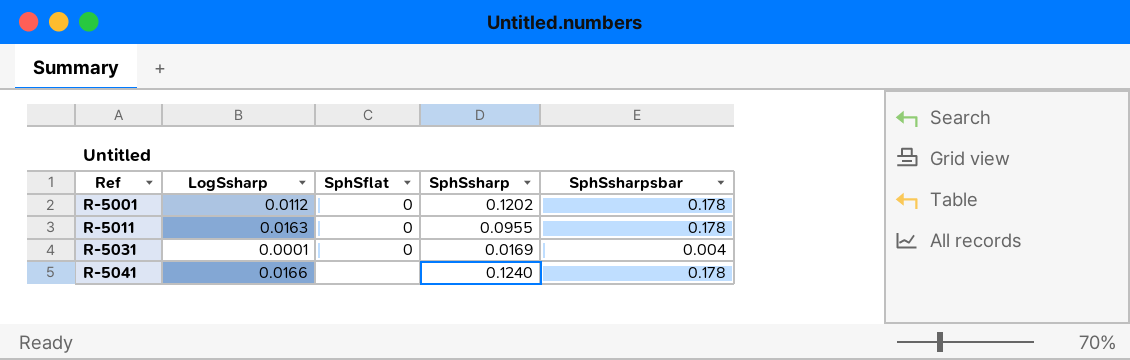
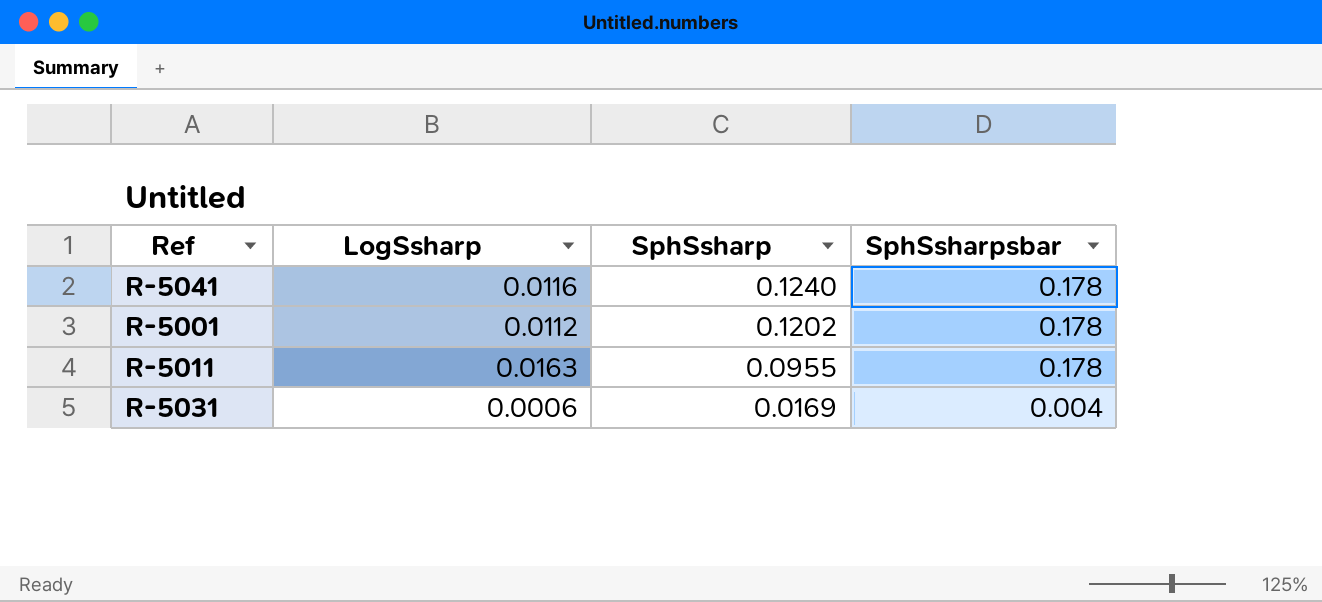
row order: Ref ascending -> SphSsharp descending
column SphSflat | position: 3 -> none
R-5041 | LogSsharp: 0.0166 -> 0.0116
R-5031 | LogSsharp: 0.0001 -> 0.0006

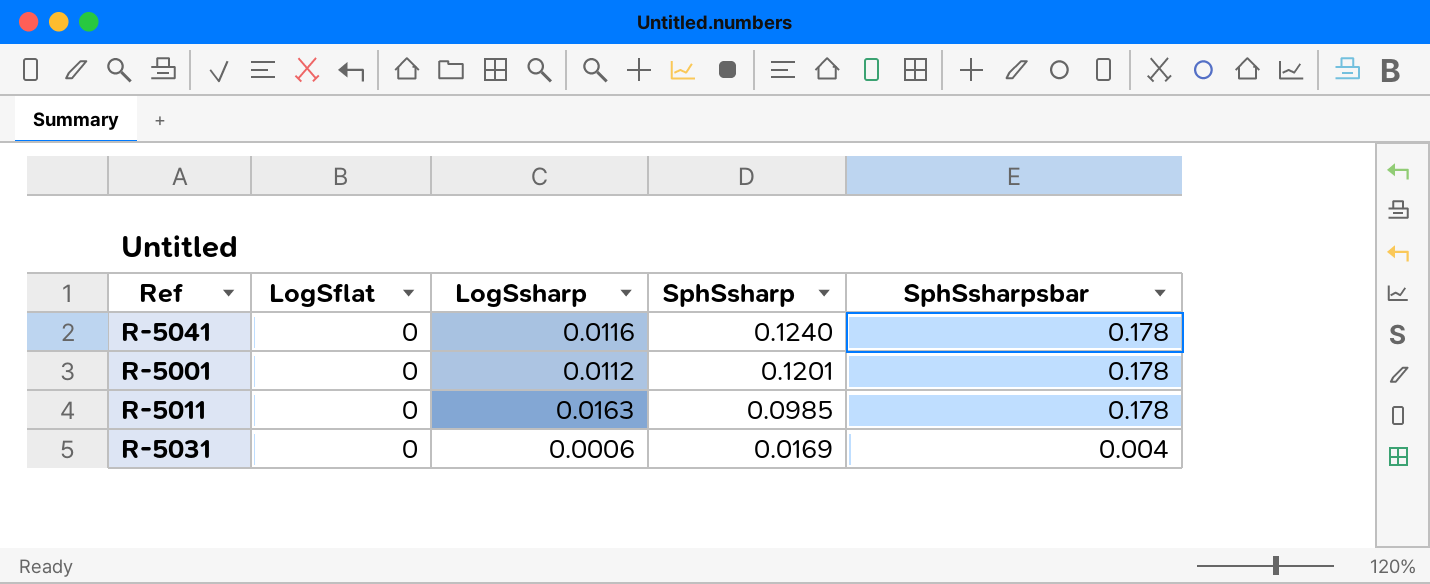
column LogSflat | position: none -> 2
R-5001 | SphSsharp: 0.1202 -> 0.1201
R-5011 | SphSsharp: 0.0955 -> 0.0985

